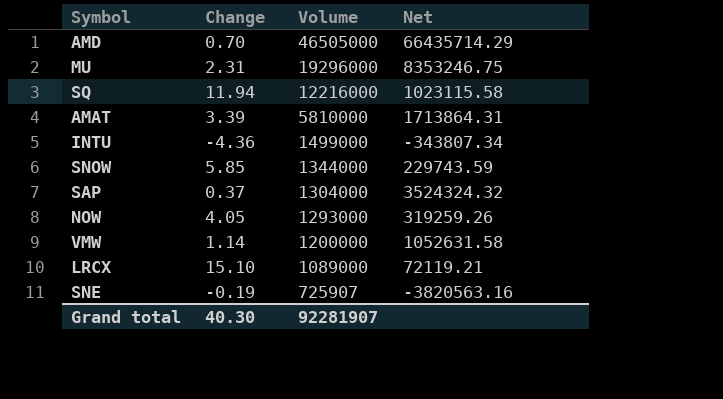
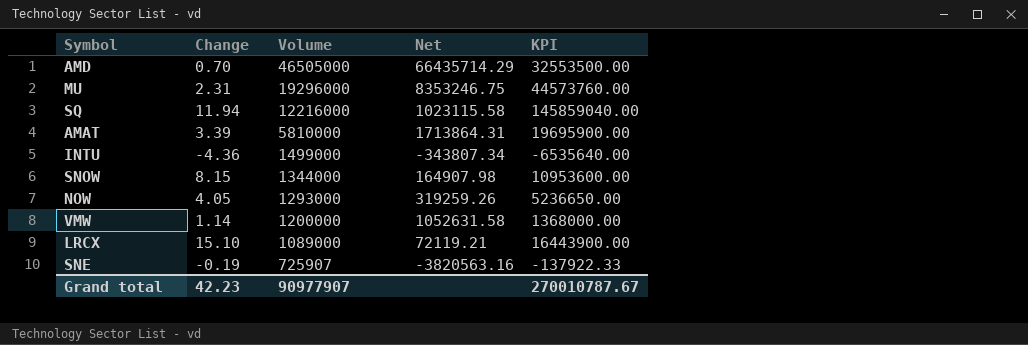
column KPI | formula: none -> [Change] * [Volume]
row SAP: 0.37 | 1304000 | 3524324.32 -> none
SNOW | Change: 5.85 -> 8.15
SNOW | Net: 229743.59 -> 164907.98
Grand total | Change: 40.30 -> 42.23
Grand total | Volume: 92281907 -> 90977907

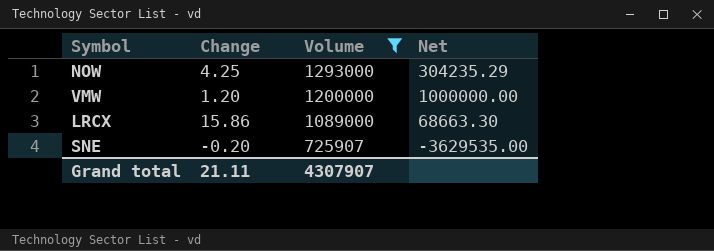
filter: none -> Volume <= 1293000
column KPI | formula: [Change] * [Volume] -> none
NOW | Change: 4.05 -> 4.25
NOW | Net: 319259.26 -> 304235.29
VMW | Change: 1.14 -> 1.20
VMW | Net: 1052631.58 -> 1000000.00
LRCX | Change: 15.10 -> 15.86
LRCX | Net: 72119.21 -> 68663.30
SNE | Change: -0.19 -> -0.20
SNE | Net: -3820563.16 -> -3629535.00
Grand total | Change: 42.23 -> 21.11
Grand total | Volume: 90977907 -> 4307907

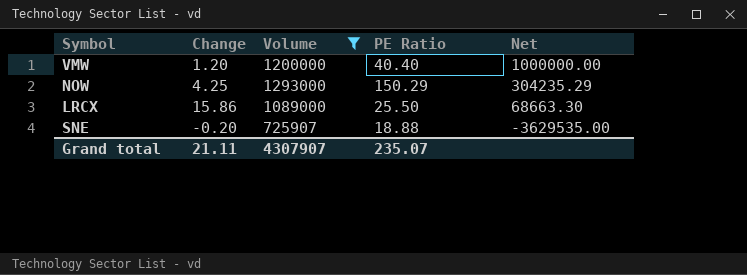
row order: Volume descending -> Net descending
column PE Ratio | position: none -> 4

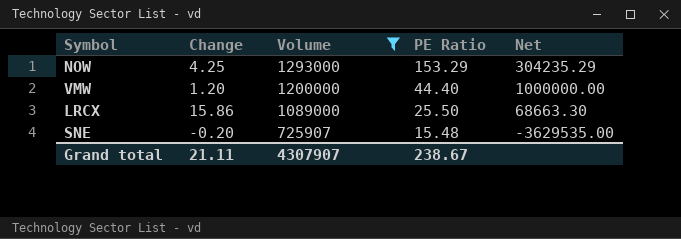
row order: Net descending -> Volume descending
NOW | PE Ratio: 150.29 -> 153.29
VMW | PE Ratio: 40.40 -> 44.40
SNE | PE Ratio: 18.88 -> 15.48
Grand total | PE Ratio: 235.07 -> 238.67

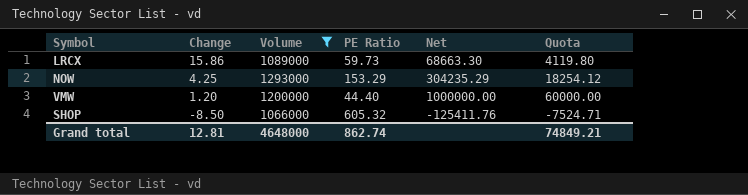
row order: Volume descending -> Change descending
column Quota | formula: none -> [Net] * 0.06
row SNE: -0.20 | 725907 | 15.48 | -3629535.00 -> none
LRCX | PE Ratio: 25.50 -> 59.73
row SHOP: none -> -8.50 | 1066000 | 605.32 | -125411.76 | -7524.71
Grand total | Change: 21.11 -> 12.81
Grand total | Volume: 4307907 -> 4648000
Grand total | PE Ratio: 238.67 -> 862.74

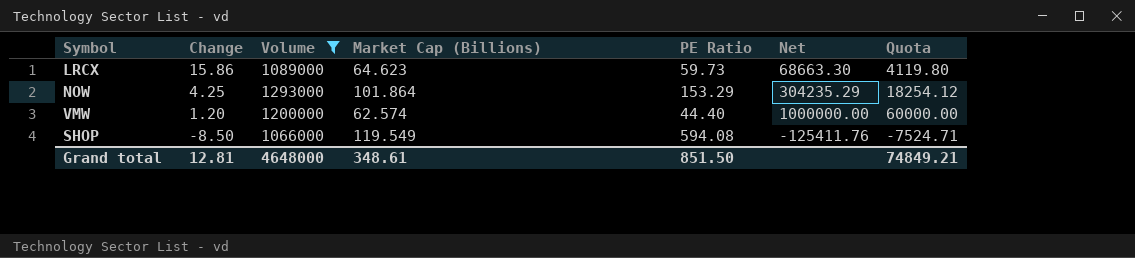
column Market Cap (Billions) | position: none -> 4
SHOP | PE Ratio: 605.32 -> 594.08
Grand total | PE Ratio: 862.74 -> 851.50

